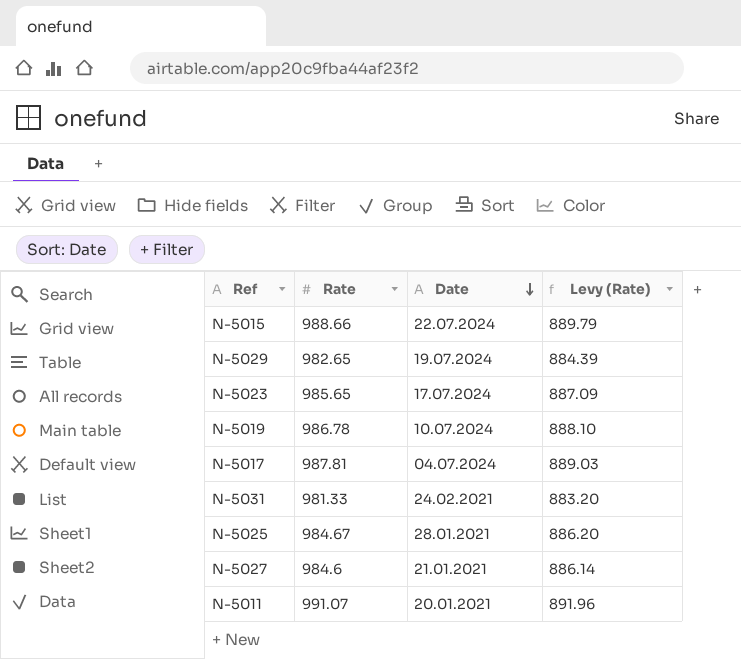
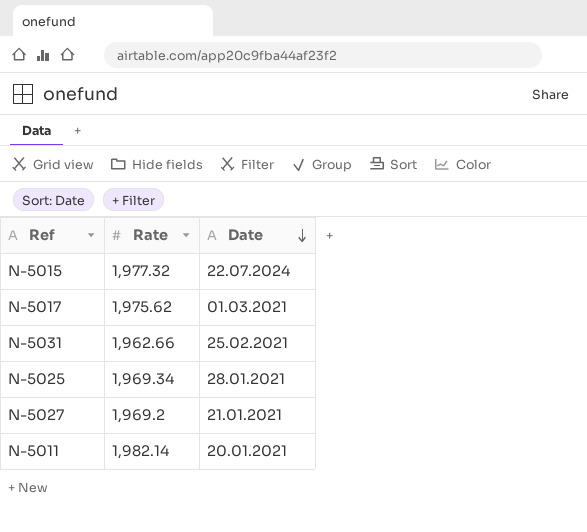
column Levy (Rate) | formula: [Rate] * 0.9 -> none
row N-5029: 982.65 | 19.07.2024 | 884.39 -> none
row N-5023: 985.65 | 17.07.2024 | 887.09 -> none
row N-5019: 986.78 | 10.07.2024 | 888.10 -> none
N-5015 | Rate: 988.66 -> 1,977.32
N-5017 | Rate: 987.81 -> 1,975.62
N-5017 | Date: 04.07.2024 -> 01.03.2021
N-5031 | Rate: 981.33 -> 1,962.66
N-5031 | Date: 24.02.2021 -> 25.02.2021
N-5025 | Rate: 984.67 -> 1,969.34
N-5027 | Rate: 984.6 -> 1,969.2
N-5011 | Rate: 991.07 -> 1,982.14

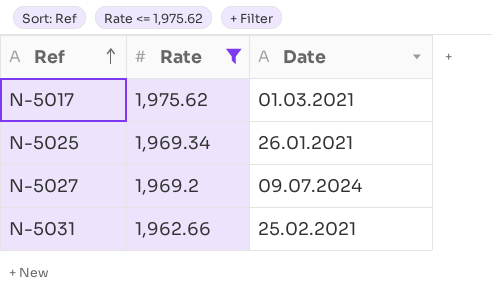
filter: none -> Rate <= 1,975.62
row order: Date descending -> Ref ascending
N-5025 | Date: 28.01.2021 -> 26.01.2021
N-5027 | Date: 21.01.2021 -> 09.07.2024

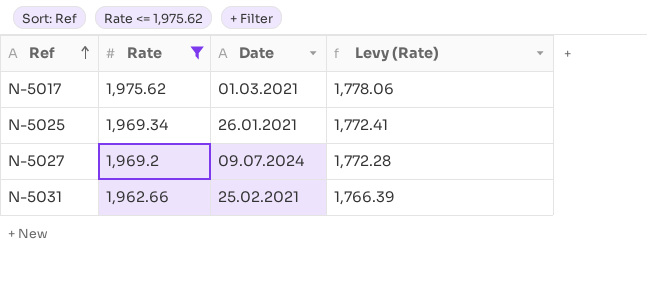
column Levy (Rate) | formula: none -> [Rate] * 0.9

